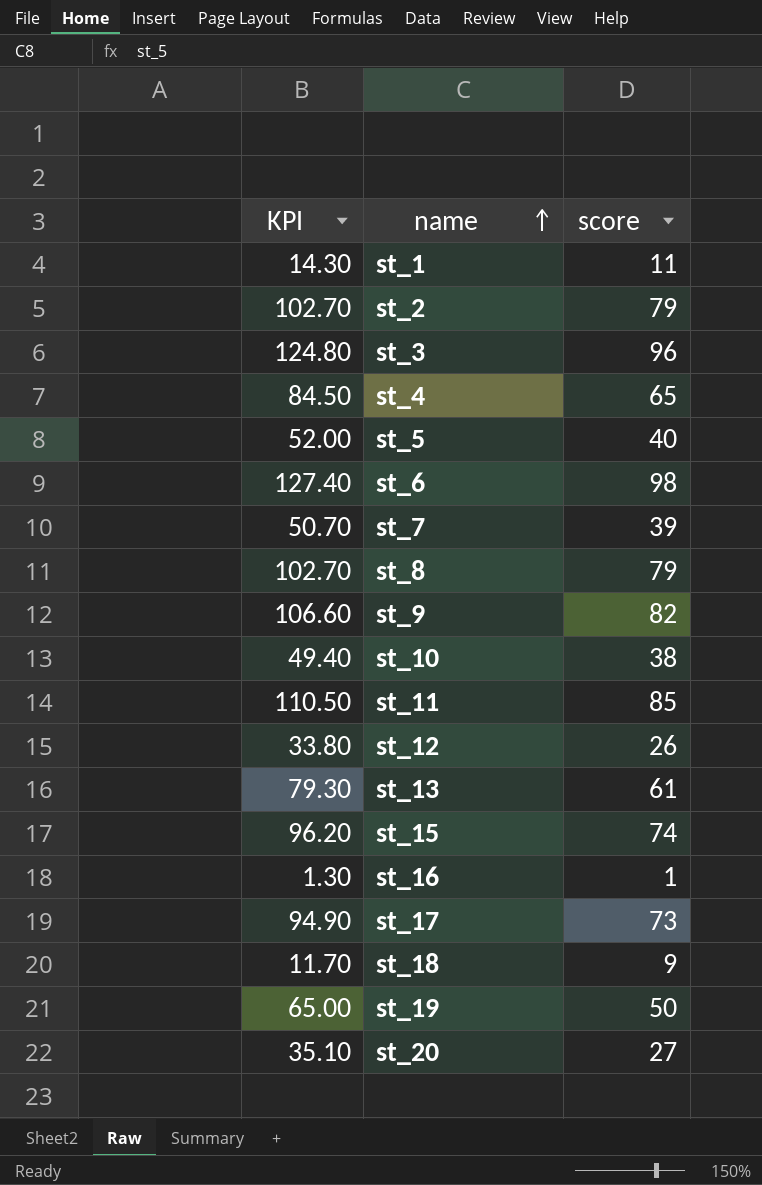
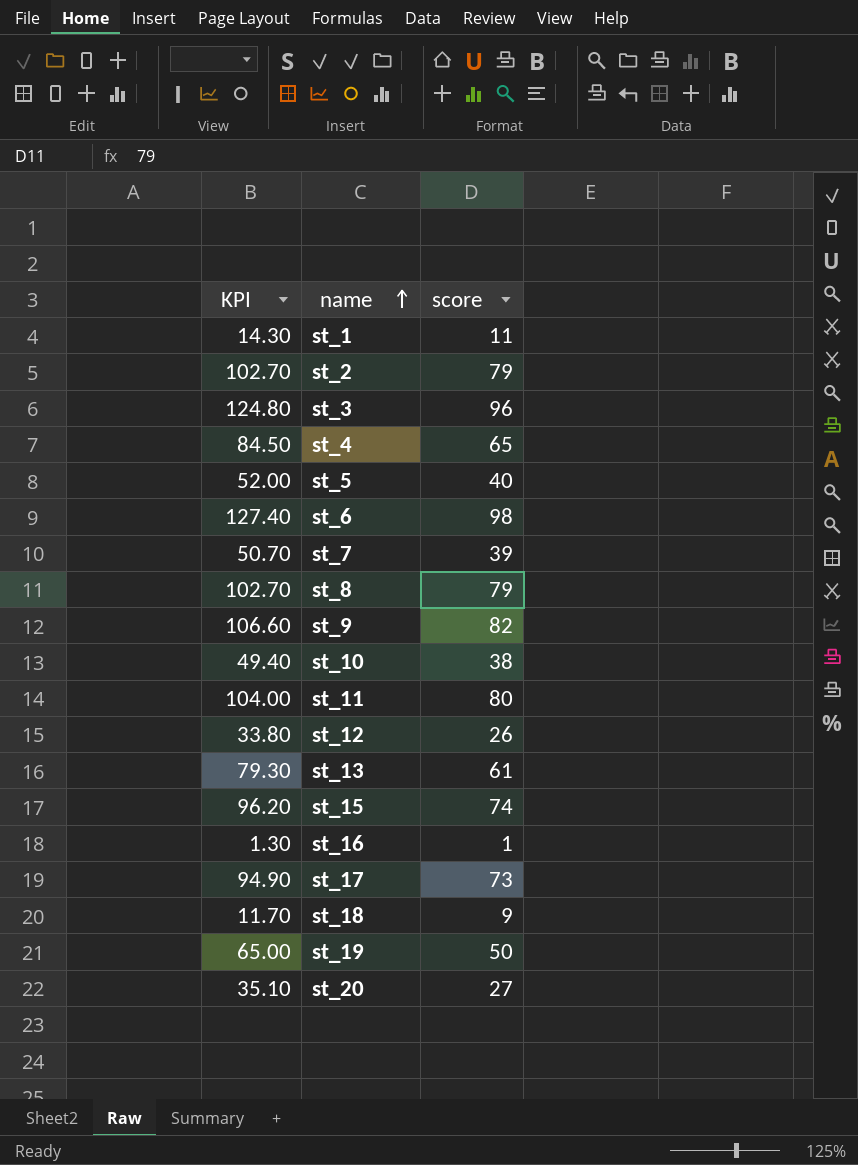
st_11 | KPI: 110.50 -> 104.00
st_11 | score: 85 -> 80

